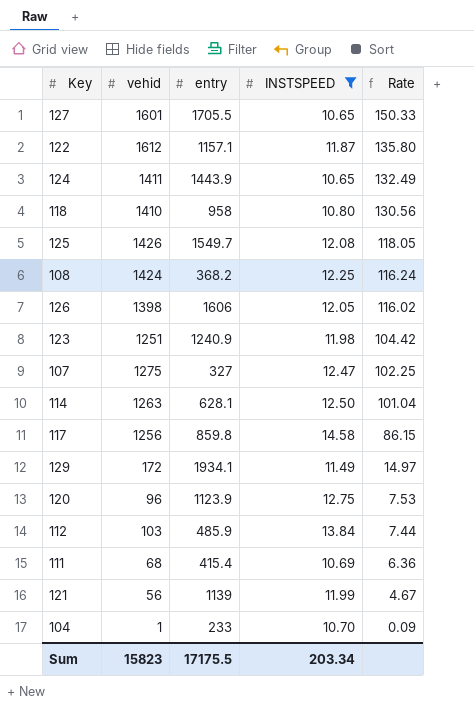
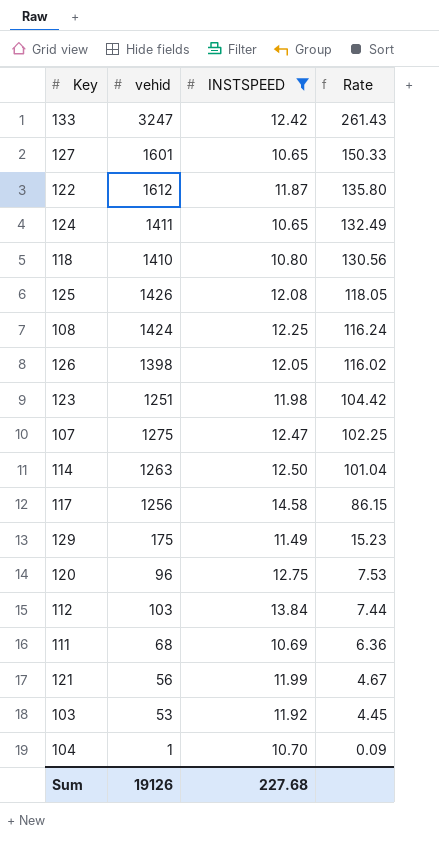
column entry | position: 3 -> none
row 133: none -> 3247 | 12.42 | 261.43
129 | vehid: 172 -> 175
129 | Rate: 14.97 -> 15.23
row 103: none -> 53 | 11.92 | 4.45
Sum | vehid: 15823 -> 19126
Sum | INSTSPEED: 203.34 -> 227.68

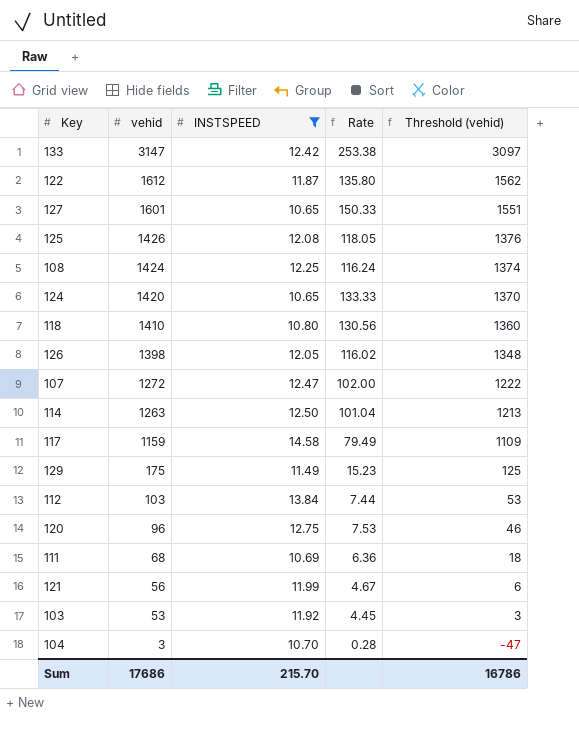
row order: Rate descending -> vehid descending
column Threshold (vehid) | formula: none -> [vehid] - 50
row 123: 1251 | 11.98 | 104.42 -> none
133 | vehid: 3247 -> 3147
133 | Rate: 261.43 -> 253.38
124 | vehid: 1411 -> 1420
124 | Rate: 132.49 -> 133.33
107 | vehid: 1275 -> 1272
107 | Rate: 102.25 -> 102.00
117 | vehid: 1256 -> 1159
117 | Rate: 86.15 -> 79.49
104 | vehid: 1 -> 3
104 | Rate: 0.09 -> 0.28
Sum | vehid: 19126 -> 17686
Sum | INSTSPEED: 227.68 -> 215.70

